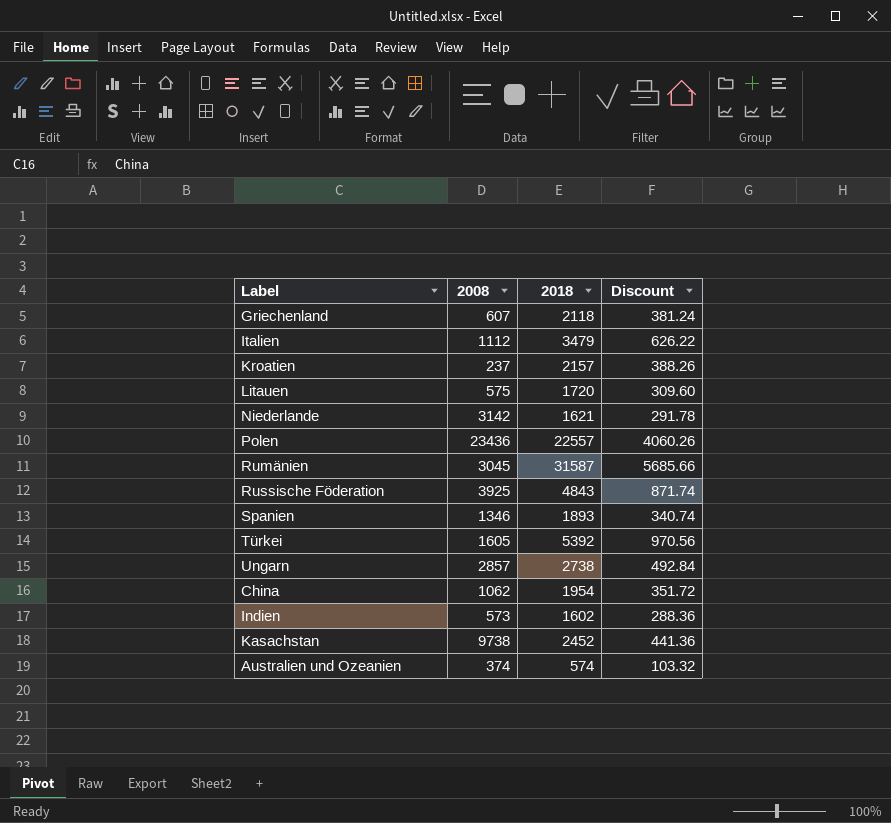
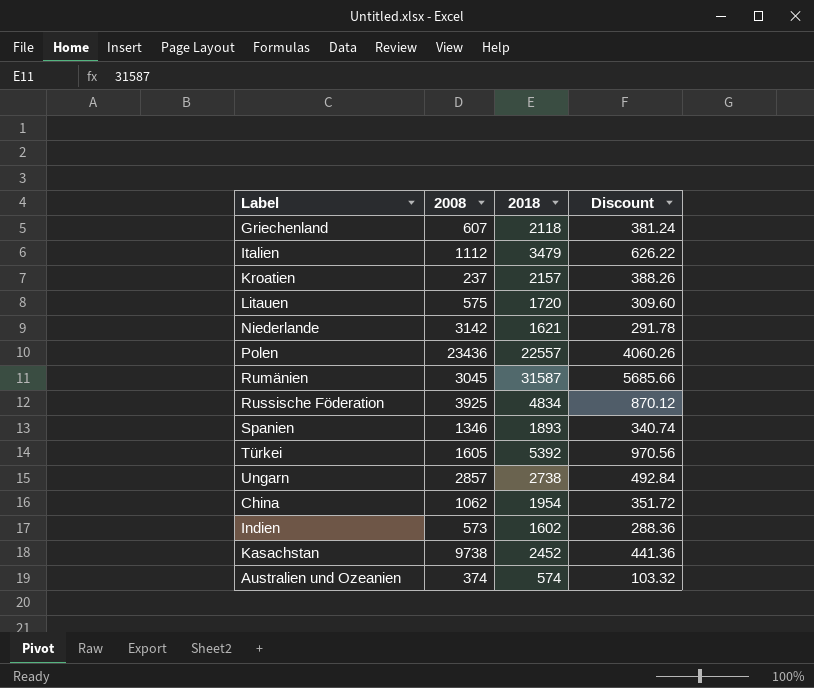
Russische Föderation | 2018: 4843 -> 4834
Russische Föderation | Discount: 871.74 -> 870.12

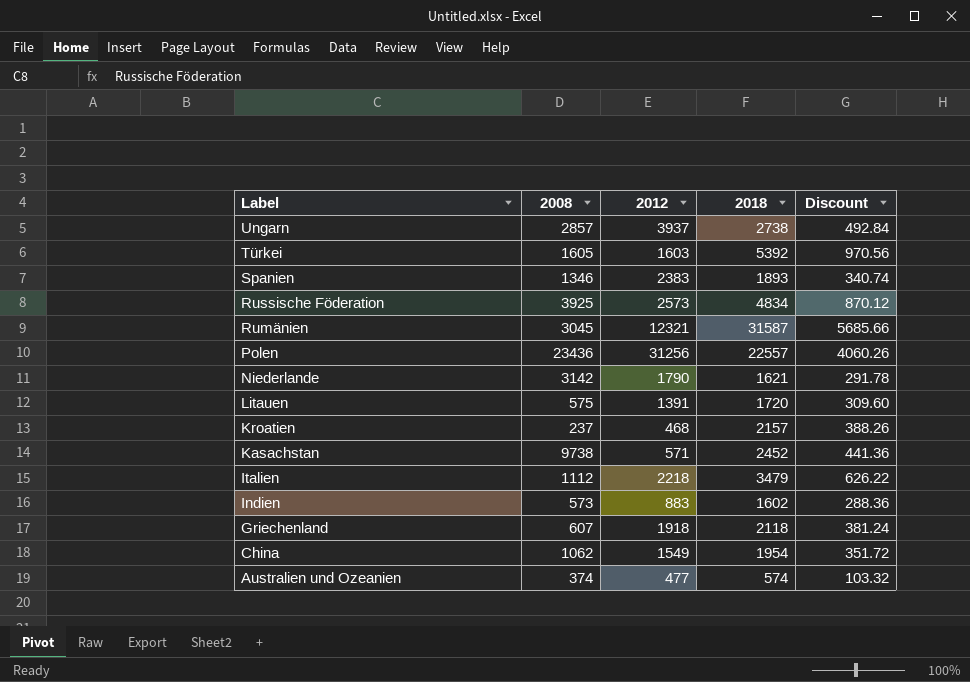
row order: none -> Label descending
column 2012 | position: none -> 3

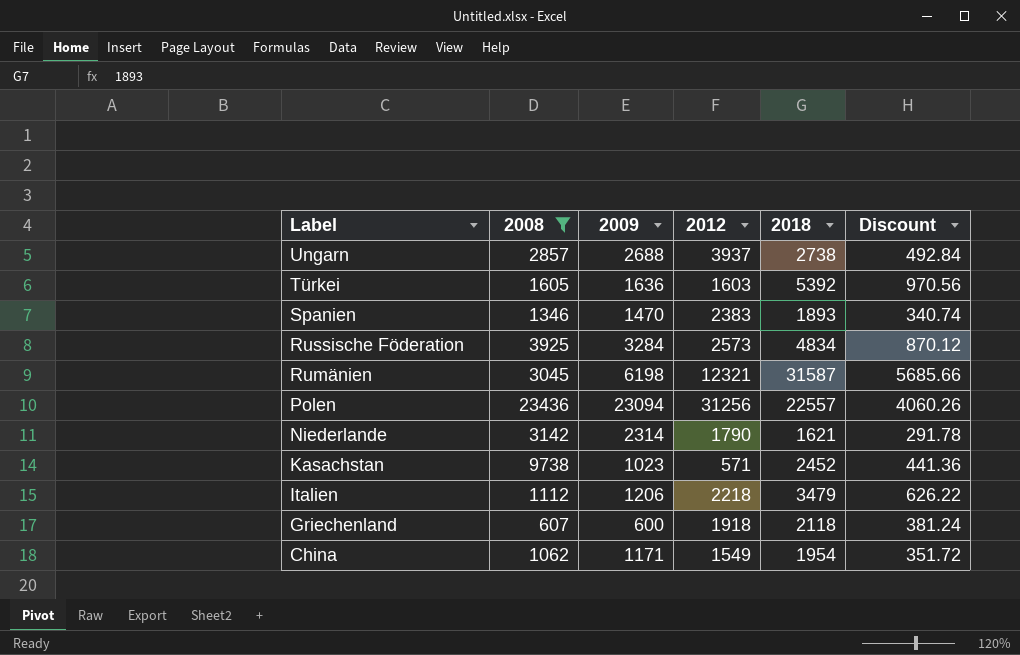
filter: none -> 2008 >= 607
column 2009 | position: none -> 3

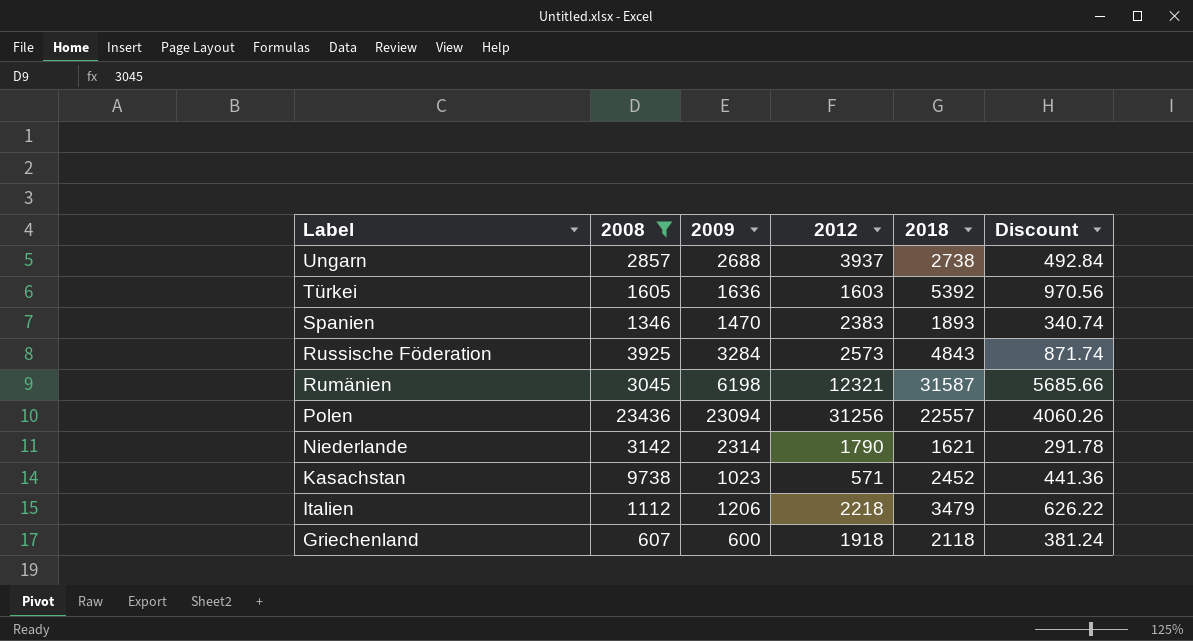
row China: 1062 | 1171 | 1549 | 1954 | 351.72 -> none
Russische Föderation | 2018: 4834 -> 4843
Russische Föderation | Discount: 870.12 -> 871.74

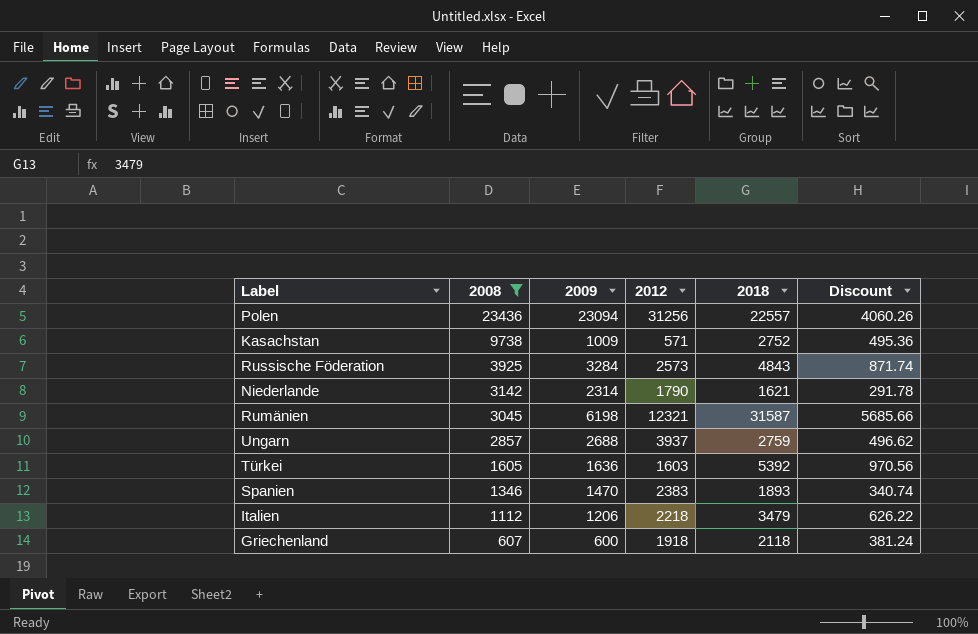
row order: Label descending -> 2008 descending
Kasachstan | 2009: 1023 -> 1009
Kasachstan | 2018: 2452 -> 2752
Kasachstan | Discount: 441.36 -> 495.36
Ungarn | 2018: 2738 -> 2759
Ungarn | Discount: 492.84 -> 496.62

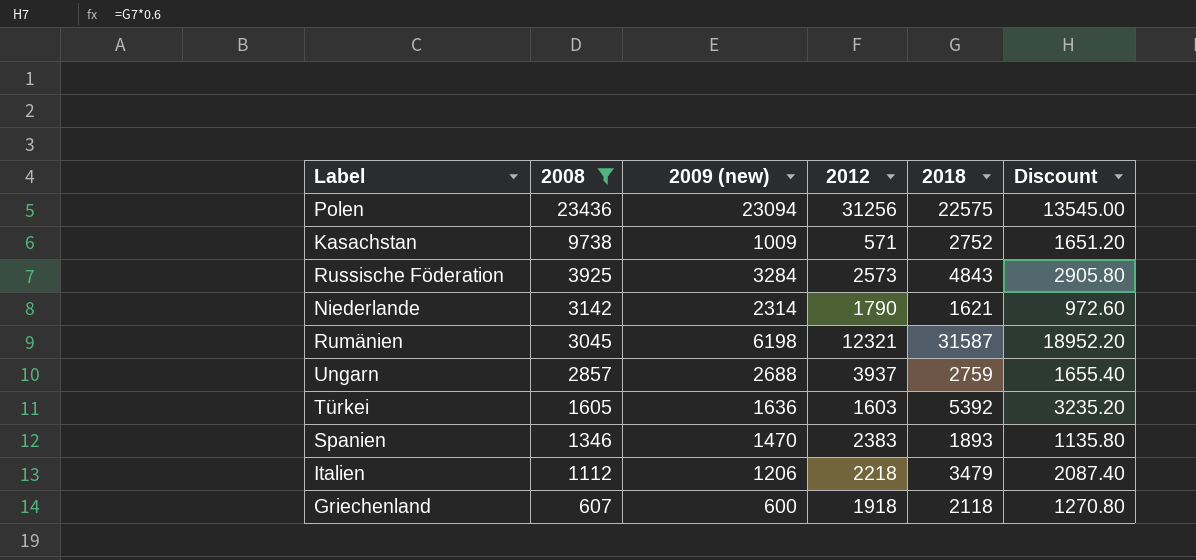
column name: 2009 -> 2009 (new)
column Discount | formula: [2018] * 0.18 -> [2018] * 0.6
Polen | 2018: 22557 -> 22575

